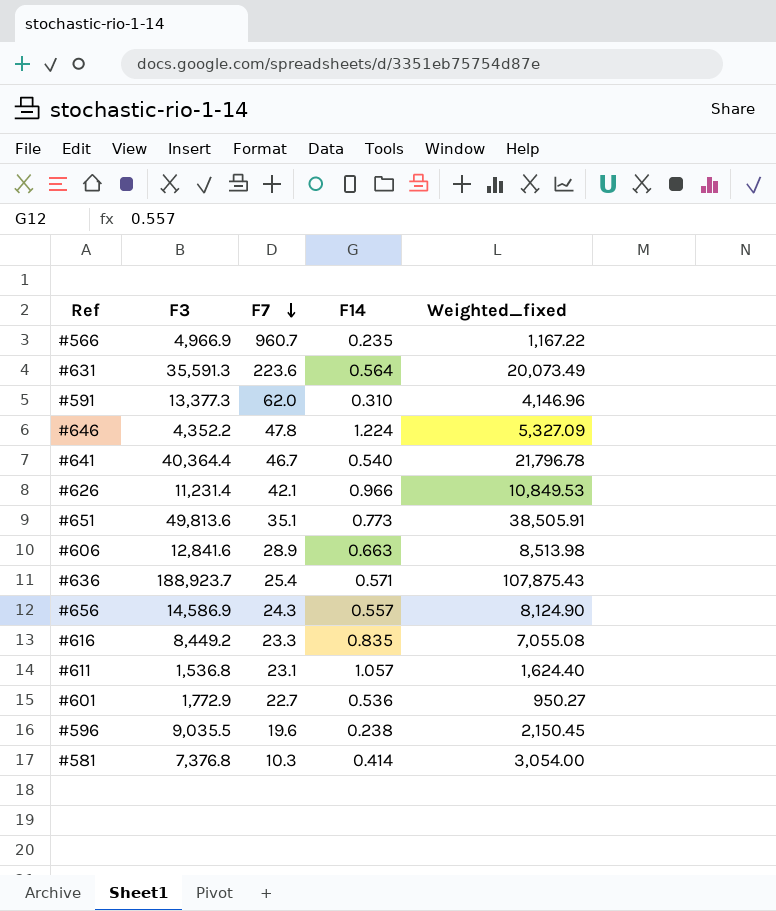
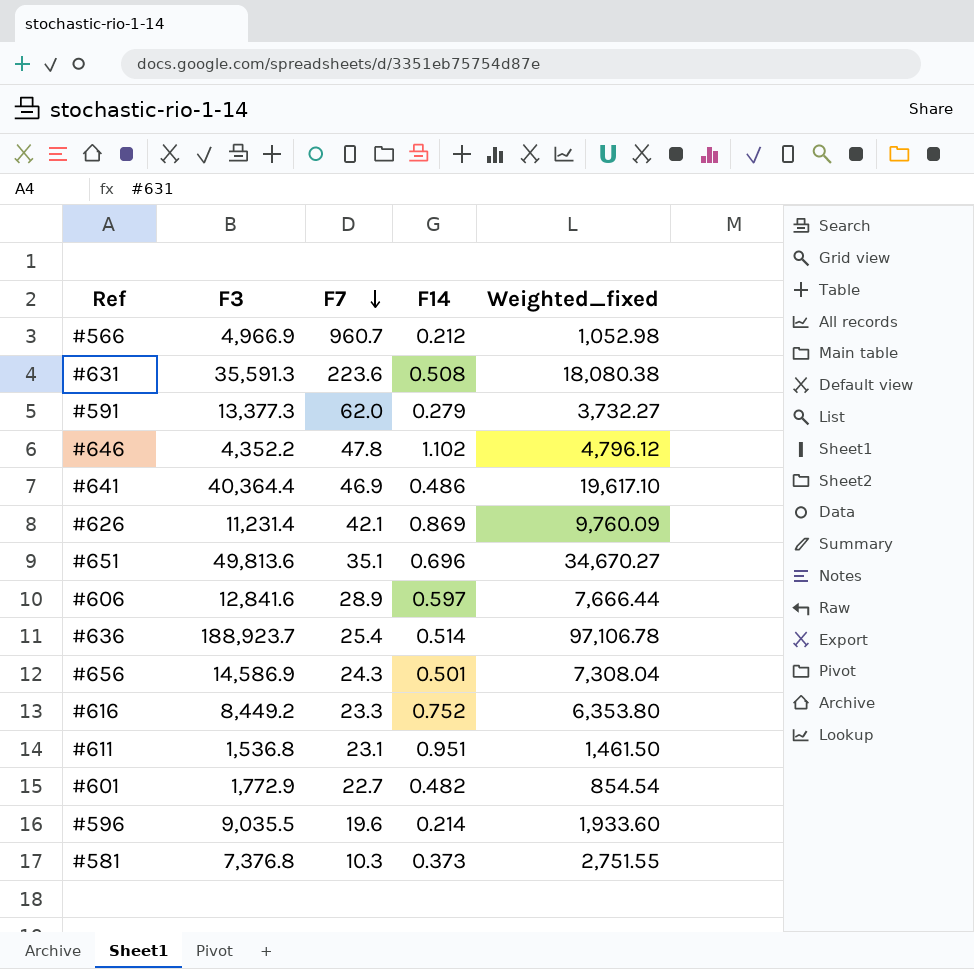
#566 | F14: 0.235 -> 0.212
#566 | Weighted_fixed: 1,167.22 -> 1,052.98
#631 | F14: 0.564 -> 0.508
#631 | Weighted_fixed: 20,073.49 -> 18,080.38
#591 | F14: 0.310 -> 0.279
#591 | Weighted_fixed: 4,146.96 -> 3,732.27
#646 | F14: 1.224 -> 1.102
#646 | Weighted_fixed: 5,327.09 -> 4,796.12
#641 | F7: 46.7 -> 46.9
#641 | F14: 0.540 -> 0.486
#641 | Weighted_fixed: 21,796.78 -> 19,617.10
#626 | F14: 0.966 -> 0.869
#626 | Weighted_fixed: 10,849.53 -> 9,760.09
#651 | F14: 0.773 -> 0.696
#651 | Weighted_fixed: 38,505.91 -> 34,670.27
#606 | F14: 0.663 -> 0.597
#606 | Weighted_fixed: 8,513.98 -> 7,666.44
#636 | F14: 0.571 -> 0.514
#636 | Weighted_fixed: 107,875.43 -> 97,106.78
#656 | F14: 0.557 -> 0.501
#656 | Weighted_fixed: 8,124.90 -> 7,308.04
#616 | F14: 0.835 -> 0.752
#616 | Weighted_fixed: 7,055.08 -> 6,353.80
#611 | F14: 1.057 -> 0.951
#611 | Weighted_fixed: 1,624.40 -> 1,461.50
#601 | F14: 0.536 -> 0.482
#601 | Weighted_fixed: 950.27 -> 854.54
#596 | F14: 0.238 -> 0.214
#596 | Weighted_fixed: 2,150.45 -> 1,933.60
#581 | F14: 0.414 -> 0.373
#581 | Weighted_fixed: 3,054.00 -> 2,751.55

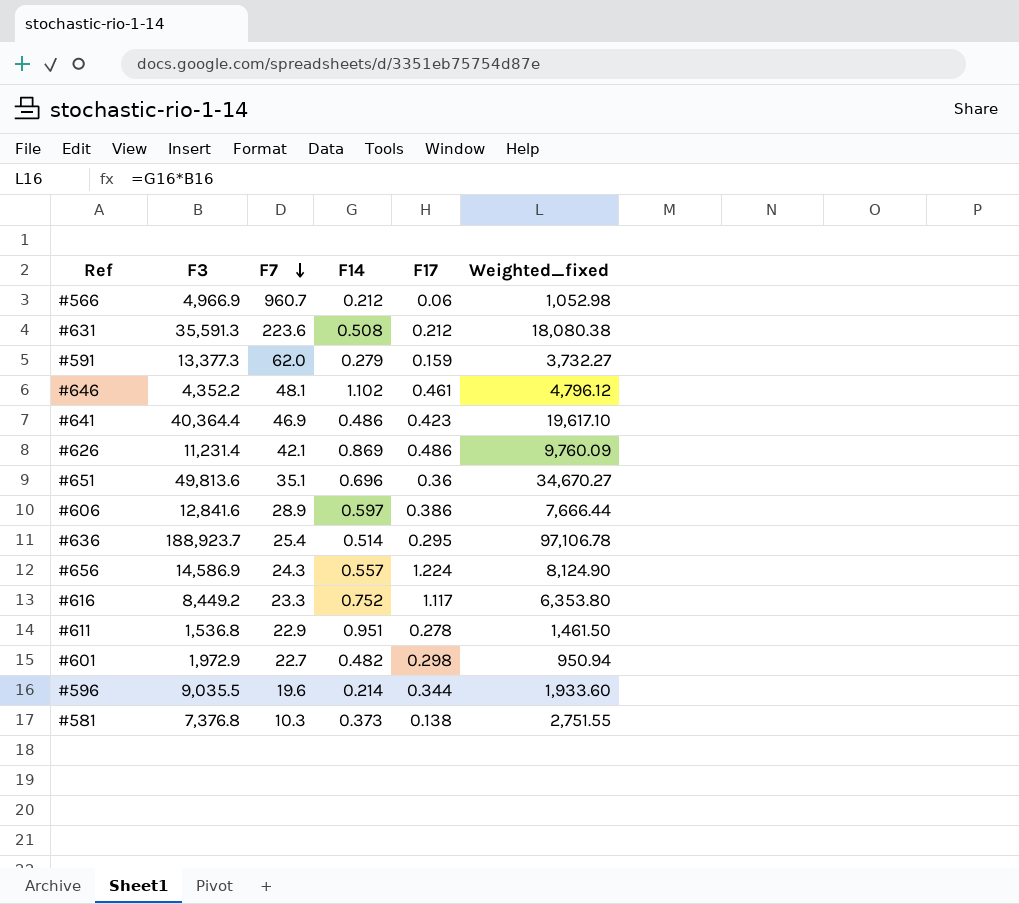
column F17 | position: none -> 5
#646 | F7: 47.8 -> 48.1
#656 | F14: 0.501 -> 0.557
#656 | Weighted_fixed: 7,308.04 -> 8,124.90
#611 | F7: 23.1 -> 22.9
#601 | F3: 1,772.9 -> 1,972.9
#601 | Weighted_fixed: 854.54 -> 950.94

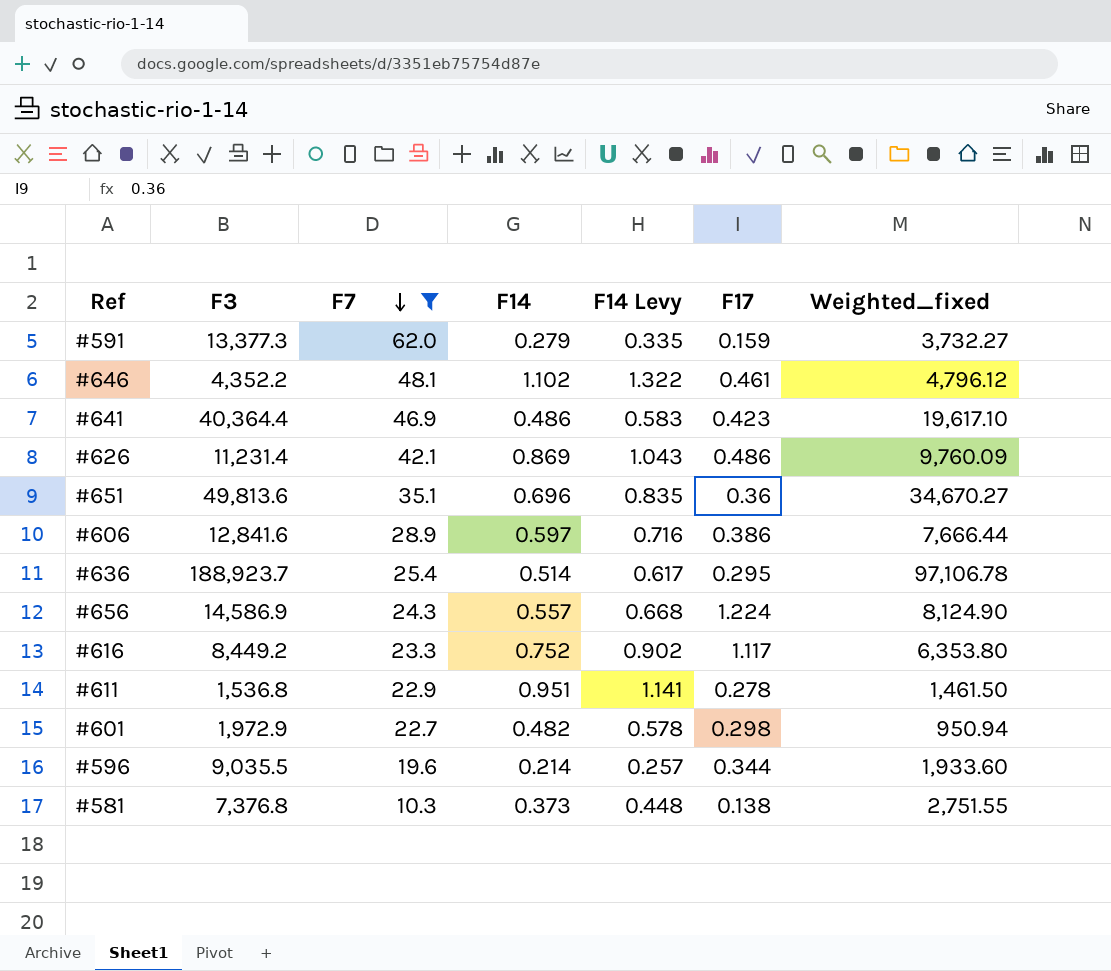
filter: none -> F7 <= 62.0
column F14 Levy | formula: none -> [F14] * 1.2

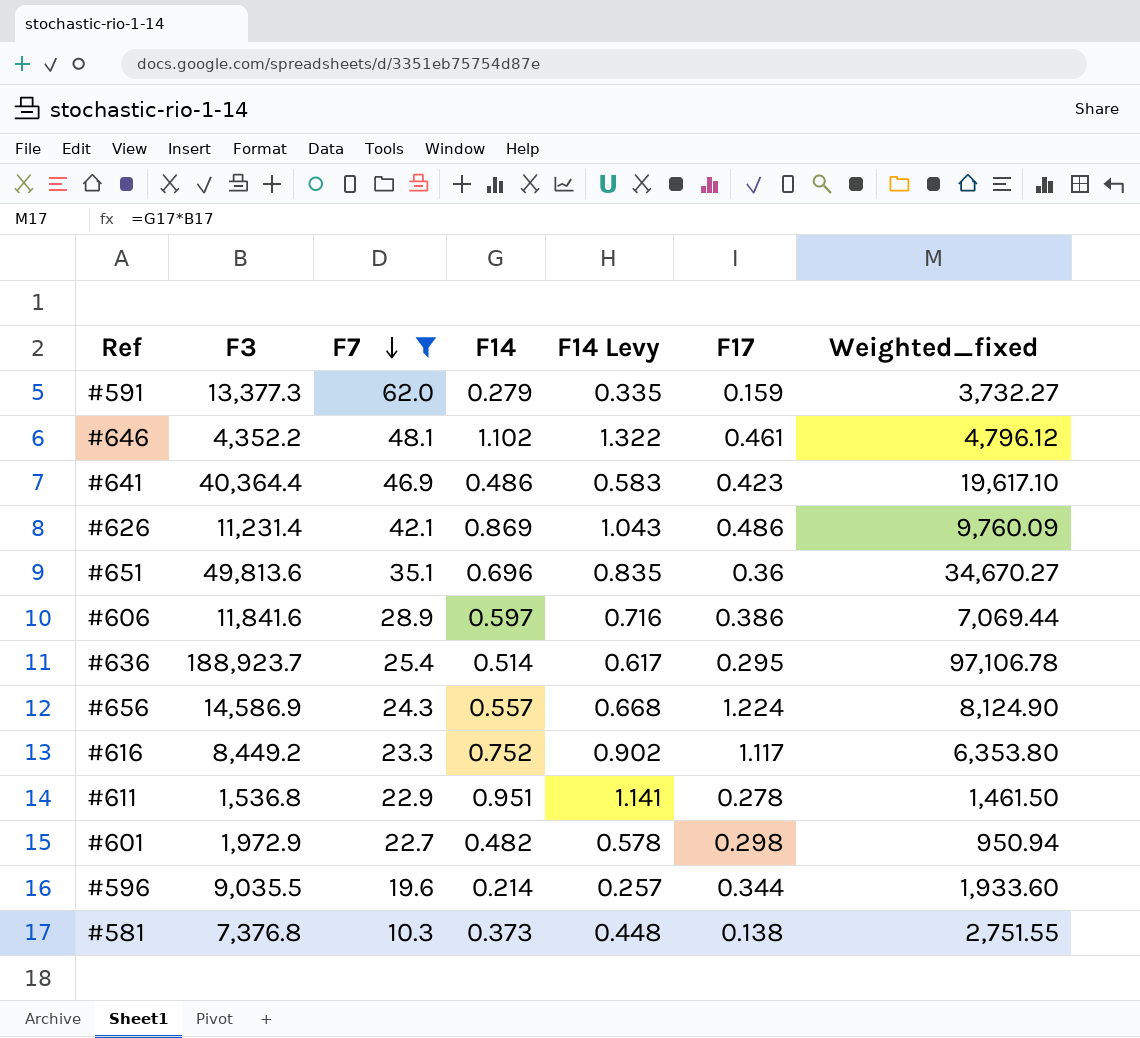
#606 | F3: 12,841.6 -> 11,841.6
#606 | Weighted_fixed: 7,666.44 -> 7,069.44

